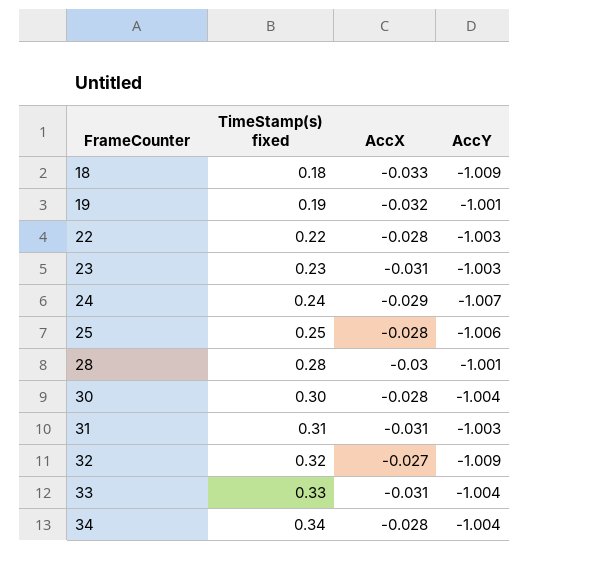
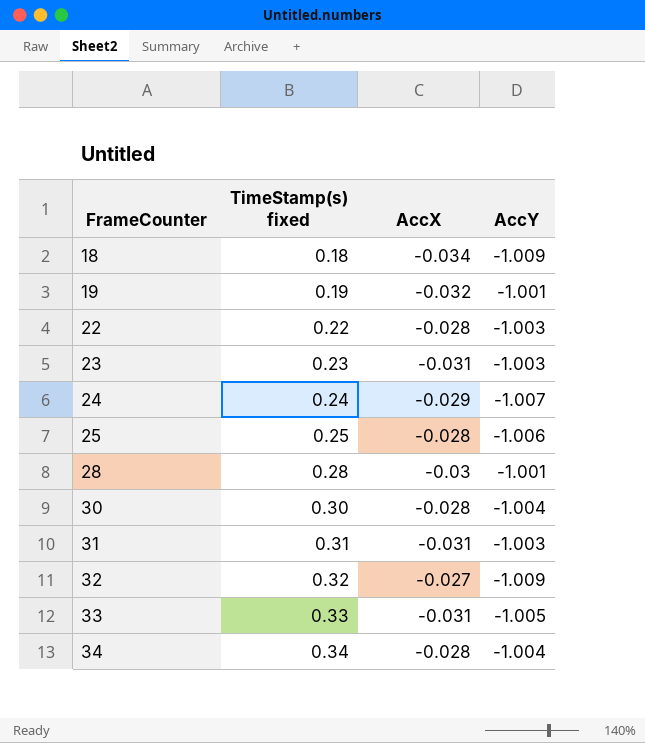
18 | AccX: -0.033 -> -0.034
33 | AccY: -1.004 -> -1.005

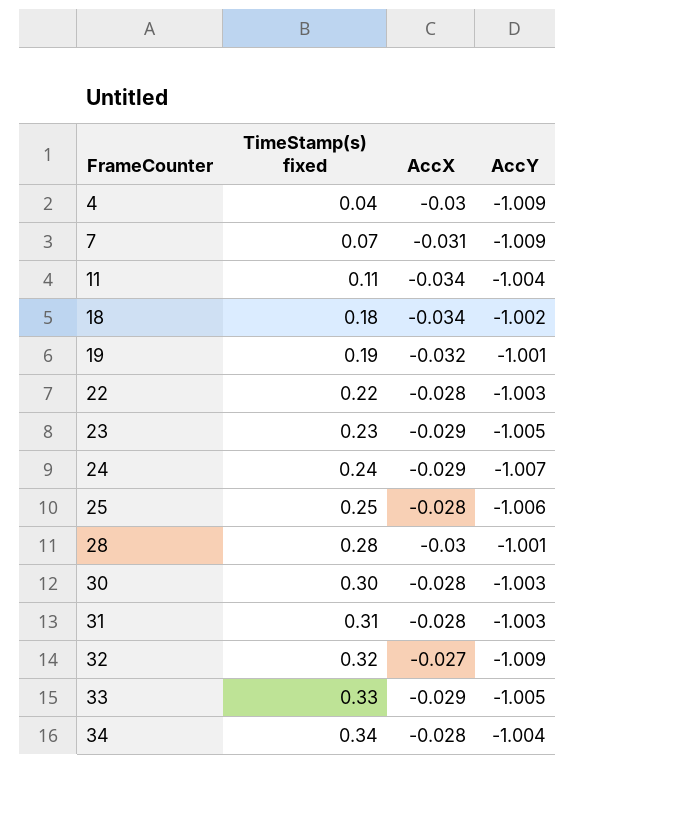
row 4: none -> 0.04 | -0.03 | -1.009
row 7: none -> 0.07 | -0.031 | -1.009
row 11: none -> 0.11 | -0.034 | -1.004
18 | AccY: -1.009 -> -1.002
23 | AccX: -0.031 -> -0.029
23 | AccY: -1.003 -> -1.005
30 | AccY: -1.004 -> -1.003
31 | AccX: -0.031 -> -0.028
33 | AccX: -0.031 -> -0.029

